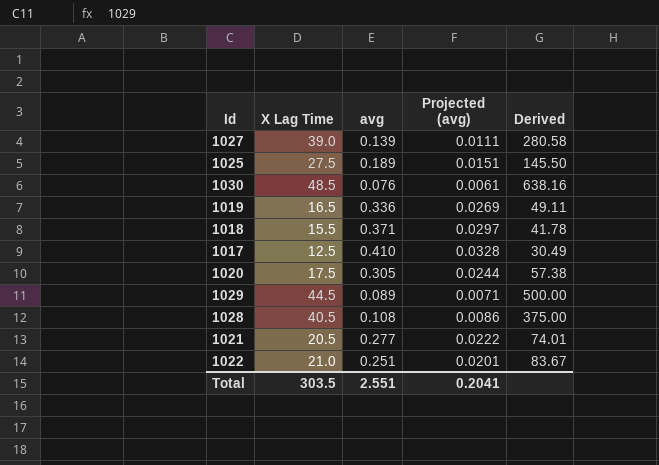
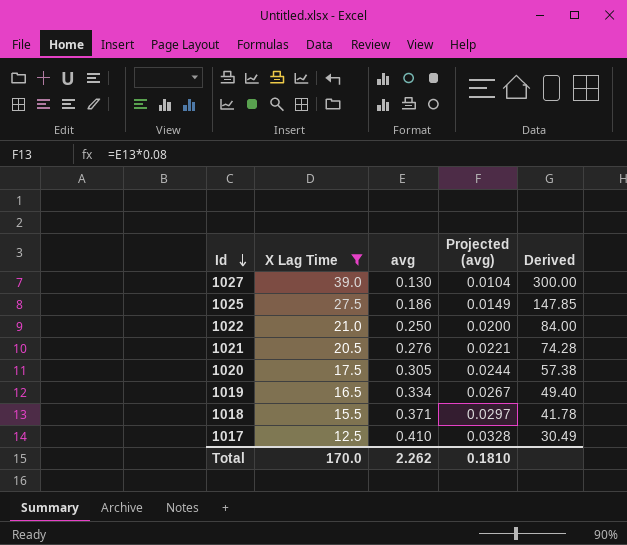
filter: none -> X Lag Time <= 39.0
row order: none -> Id descending
1027 | avg: 0.139 -> 0.130
1027 | Projected (avg): 0.0111 -> 0.0104
1027 | Derived: 280.58 -> 300.00
1025 | avg: 0.189 -> 0.186
1025 | Projected (avg): 0.0151 -> 0.0149
1025 | Derived: 145.50 -> 147.85
1022 | avg: 0.251 -> 0.250
1022 | Projected (avg): 0.0201 -> 0.0200
1022 | Derived: 83.67 -> 84.00
1021 | avg: 0.277 -> 0.276
1021 | Projected (avg): 0.0222 -> 0.0221
1021 | Derived: 74.01 -> 74.28
1019 | avg: 0.336 -> 0.334
1019 | Projected (avg): 0.0269 -> 0.0267
1019 | Derived: 49.11 -> 49.40
Total | X Lag Time: 303.5 -> 170.0
Total | avg: 2.551 -> 2.262
Total | Projected (avg): 0.2041 -> 0.1810

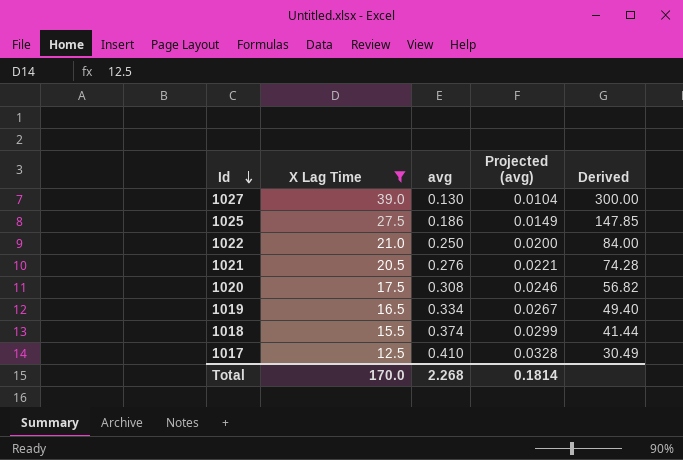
1020 | avg: 0.305 -> 0.308
1020 | Projected (avg): 0.0244 -> 0.0246
1020 | Derived: 57.38 -> 56.82
1018 | avg: 0.371 -> 0.374
1018 | Projected (avg): 0.0297 -> 0.0299
1018 | Derived: 41.78 -> 41.44
Total | avg: 2.262 -> 2.268
Total | Projected (avg): 0.1810 -> 0.1814

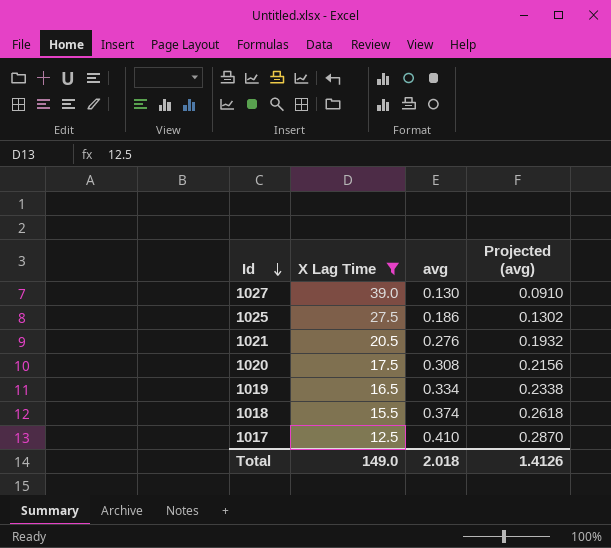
column Derived | formula: [X Lag Time] / [avg] -> none
column Projected (avg) | formula: [avg] * 0.08 -> [avg] * 0.7
row 1022: 21.0 | 0.250 | 0.0200 | 84.00 -> none
Total | X Lag Time: 170.0 -> 149.0
Total | avg: 2.268 -> 2.018
Total | Projected (avg): 0.1814 -> 1.4126

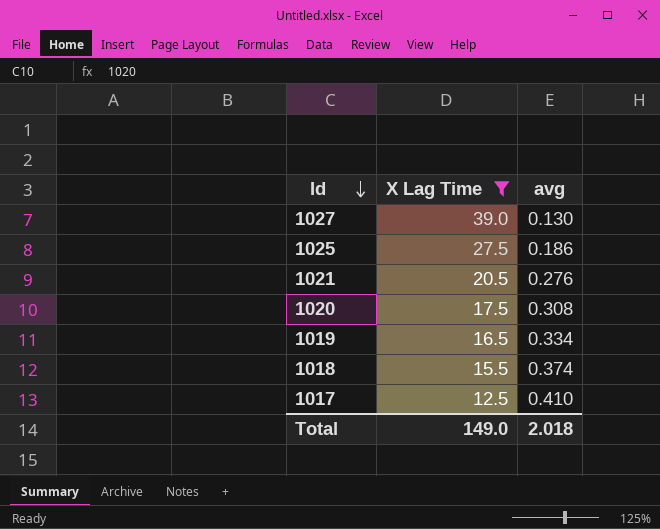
column Projected (avg) | formula: [avg] * 0.7 -> none

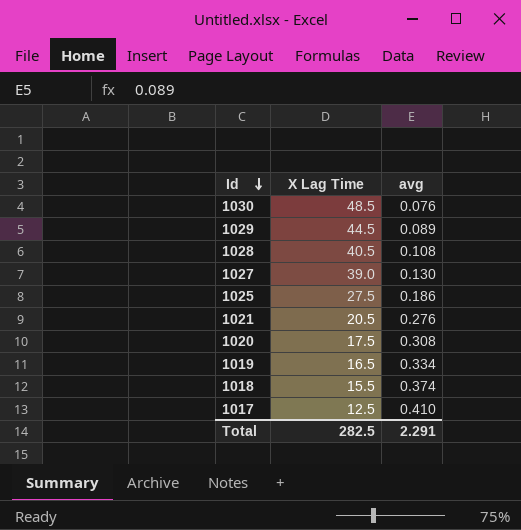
filter: X Lag Time <= 39.0 -> none
Total | X Lag Time: 149.0 -> 282.5
Total | avg: 2.018 -> 2.291

